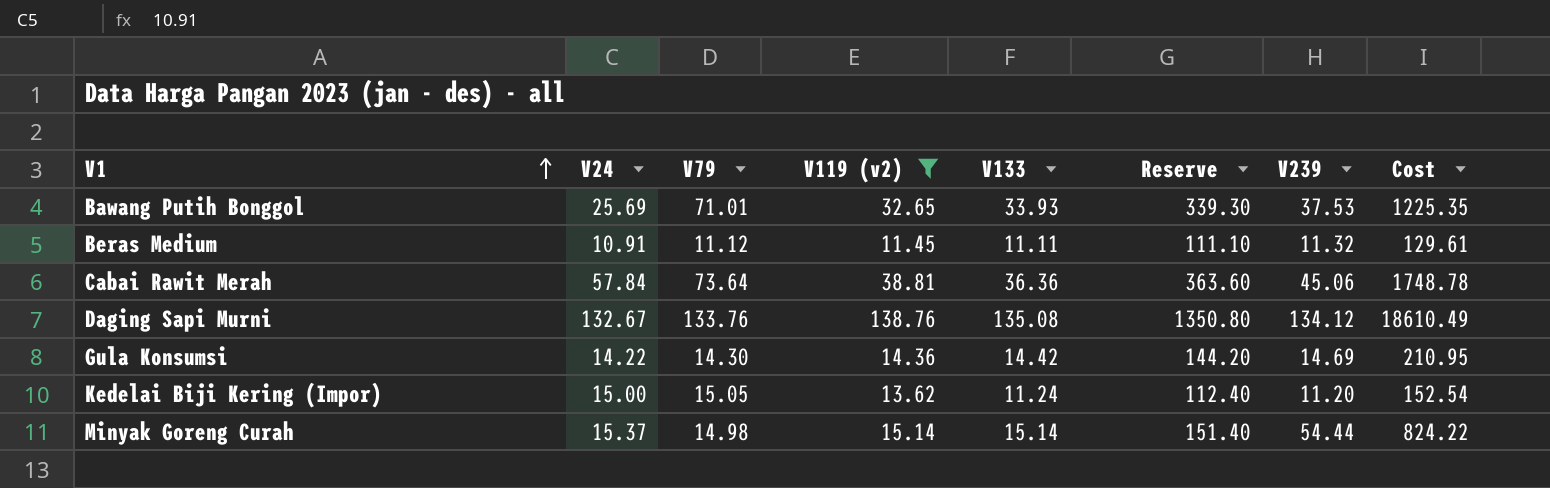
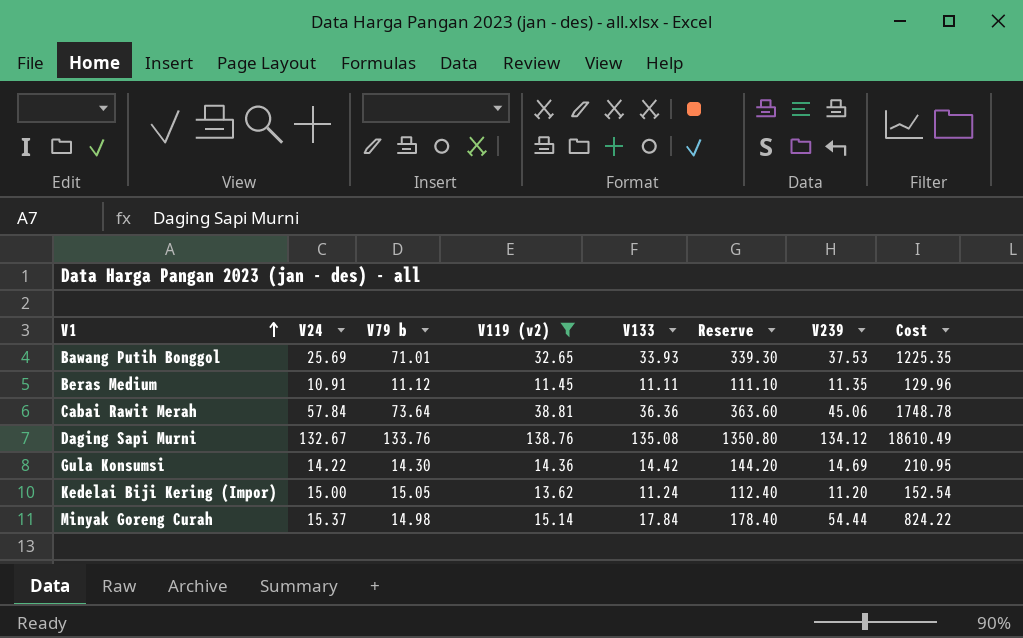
column name: V79 -> V79 b
Beras Medium | V239: 11.32 -> 11.35
Beras Medium | Cost: 129.61 -> 129.96
Minyak Goreng Curah | V133: 15.14 -> 17.84
Minyak Goreng Curah | Reserve: 151.40 -> 178.40

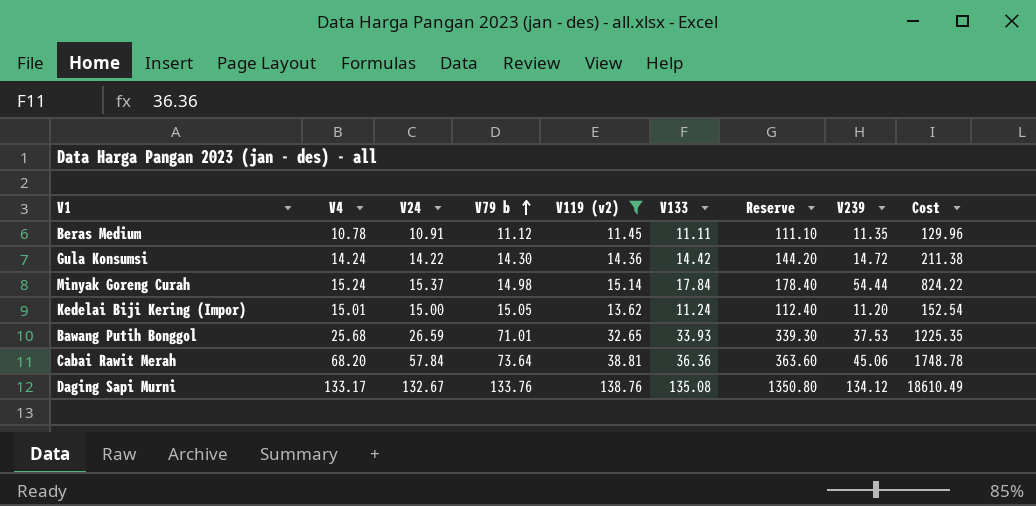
row order: V1 ascending -> V79 b ascending
column V4 | position: none -> 2
Gula Konsumsi | V239: 14.69 -> 14.72
Gula Konsumsi | Cost: 210.95 -> 211.38
Bawang Putih Bonggol | V24: 25.69 -> 26.59

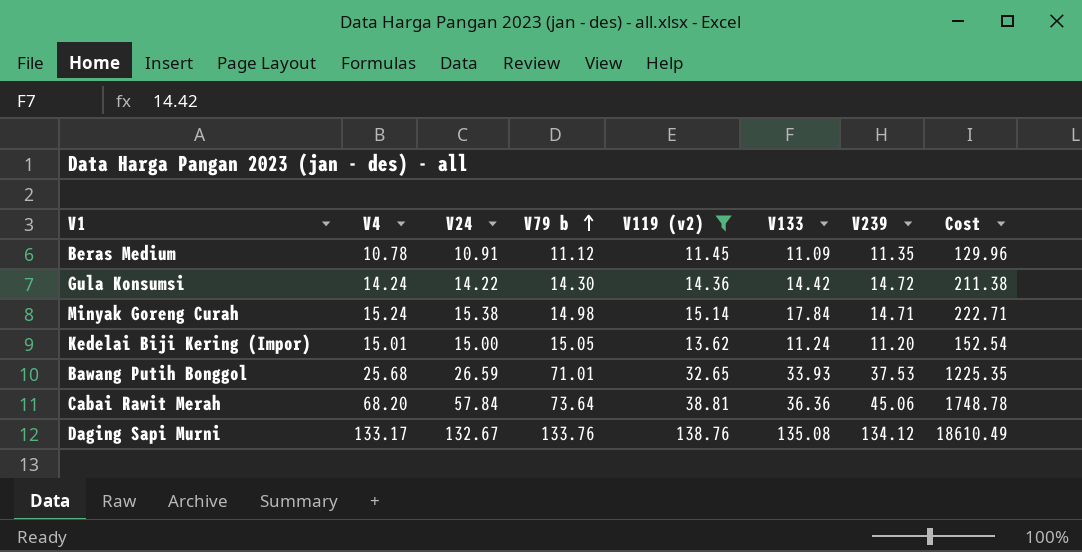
column Reserve | formula: [V133] * 10 -> none
Beras Medium | V133: 11.11 -> 11.09
Minyak Goreng Curah | V24: 15.37 -> 15.38
Minyak Goreng Curah | V239: 54.44 -> 14.71
Minyak Goreng Curah | Cost: 824.22 -> 222.71

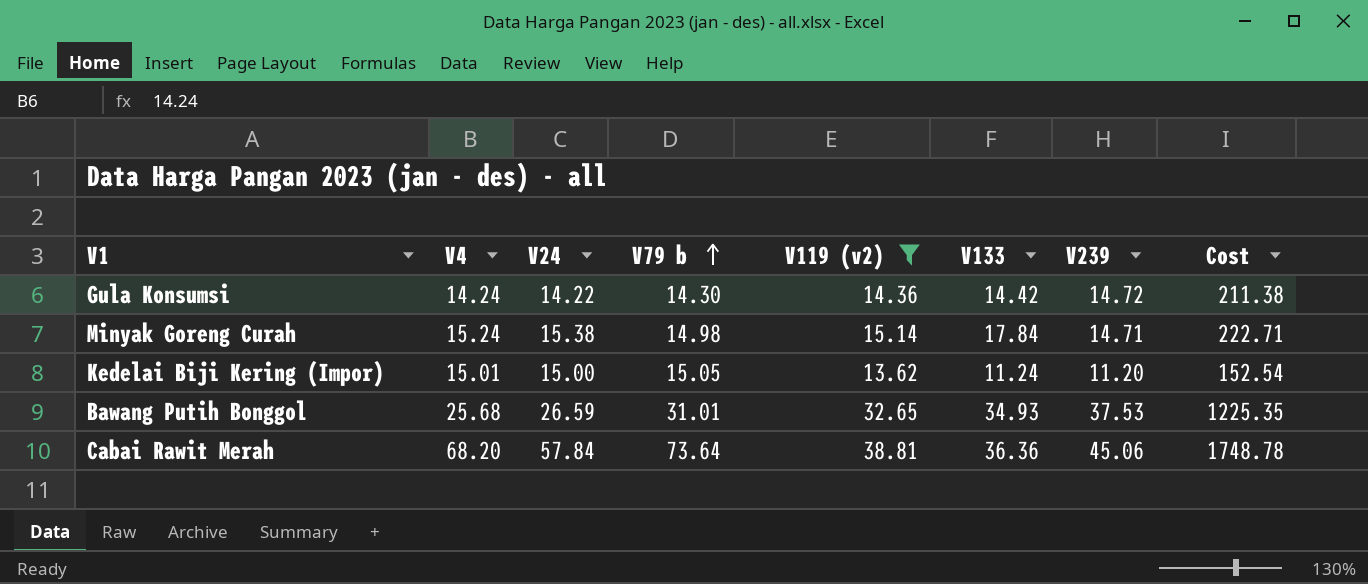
row Beras Medium: 10.78 | 10.91 | 11.12 | 11.45 | 11.09 | 11.35 | 129.96 -> none
row Daging Sapi Murni: 133.17 | 132.67 | 133.76 | 138.76 | 135.08 | 134.12 | 18610.49 -> none
Bawang Putih Bonggol | V79 b: 71.01 -> 31.01
Bawang Putih Bonggol | V133: 33.93 -> 34.93

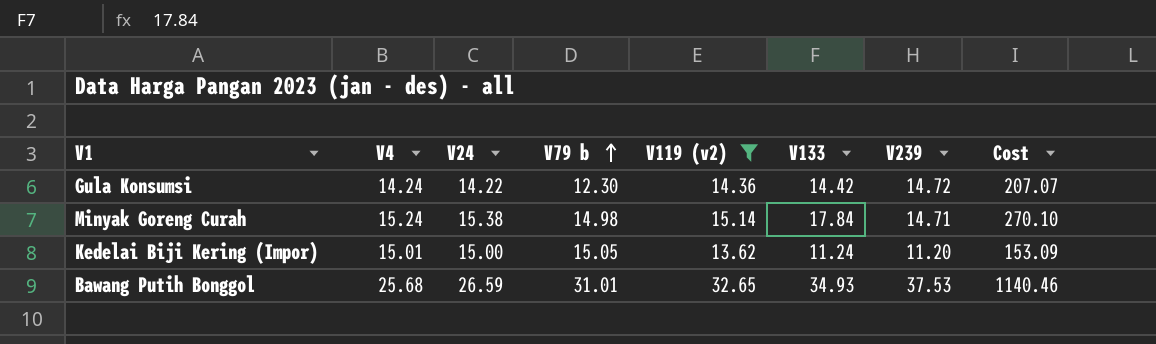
column Cost | formula: [V119 (v2)] * [V239] -> [V119 (v2)] * [V133]
row Cabai Rawit Merah: 68.20 | 57.84 | 73.64 | 38.81 | 36.36 | 45.06 | 1748.78 -> none
Gula Konsumsi | V79 b: 14.30 -> 12.30

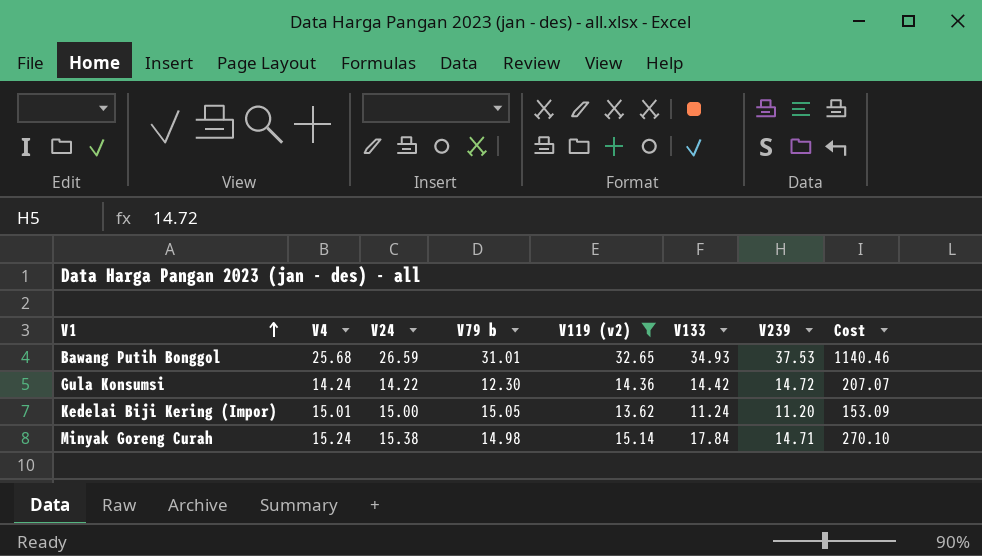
row order: V79 b ascending -> V1 ascending

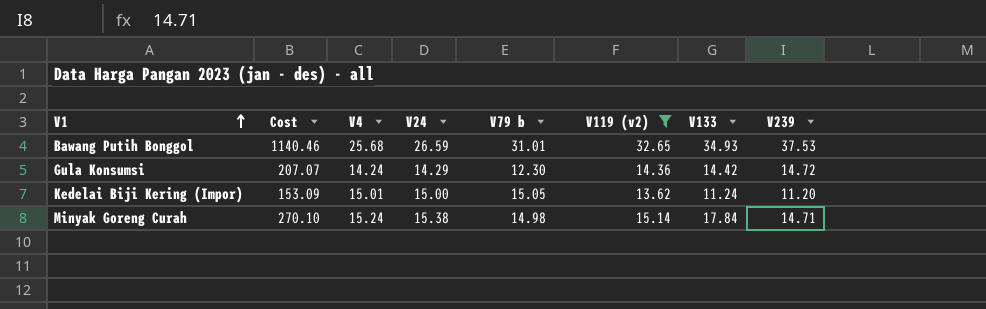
column Cost | position: 8 -> 2
Gula Konsumsi | V24: 14.22 -> 14.29

